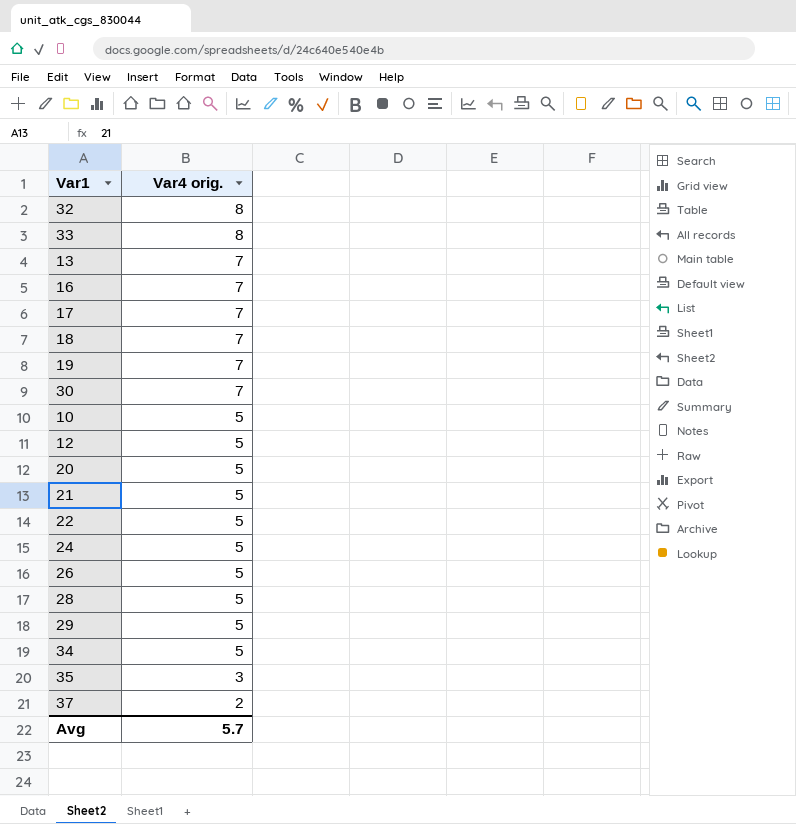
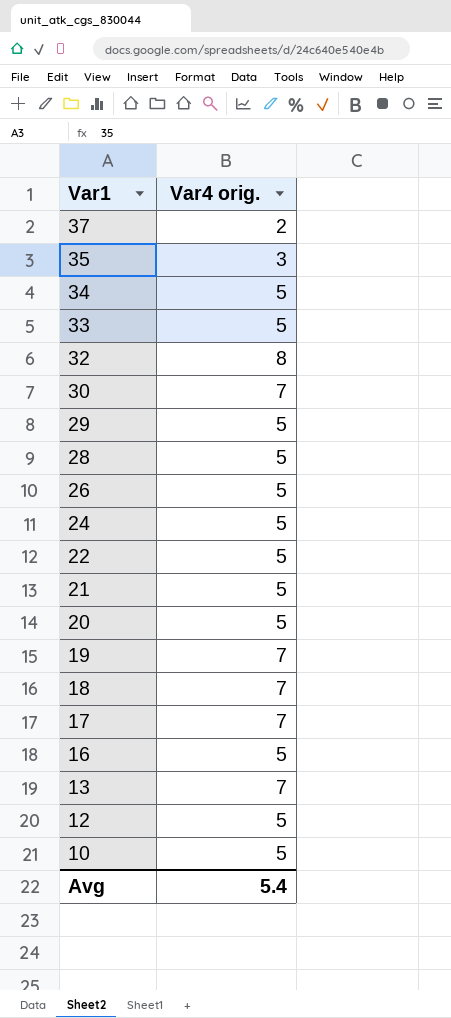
row order: Var4 orig. descending -> Var1 descending
33 | Var4 orig.: 8 -> 5
16 | Var4 orig.: 7 -> 5
Avg | Var4 orig.: 5.7 -> 5.4

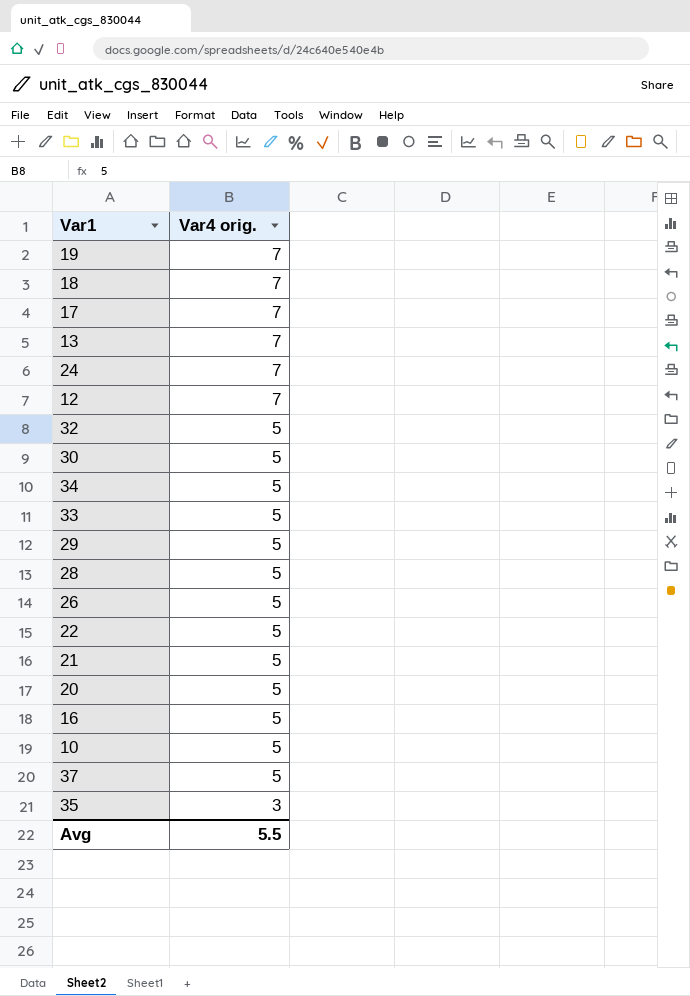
row order: Var1 descending -> Var4 orig. descending
24 | Var4 orig.: 5 -> 7
12 | Var4 orig.: 5 -> 7
32 | Var4 orig.: 8 -> 5
30 | Var4 orig.: 7 -> 5
37 | Var4 orig.: 2 -> 5
Avg | Var4 orig.: 5.4 -> 5.5

